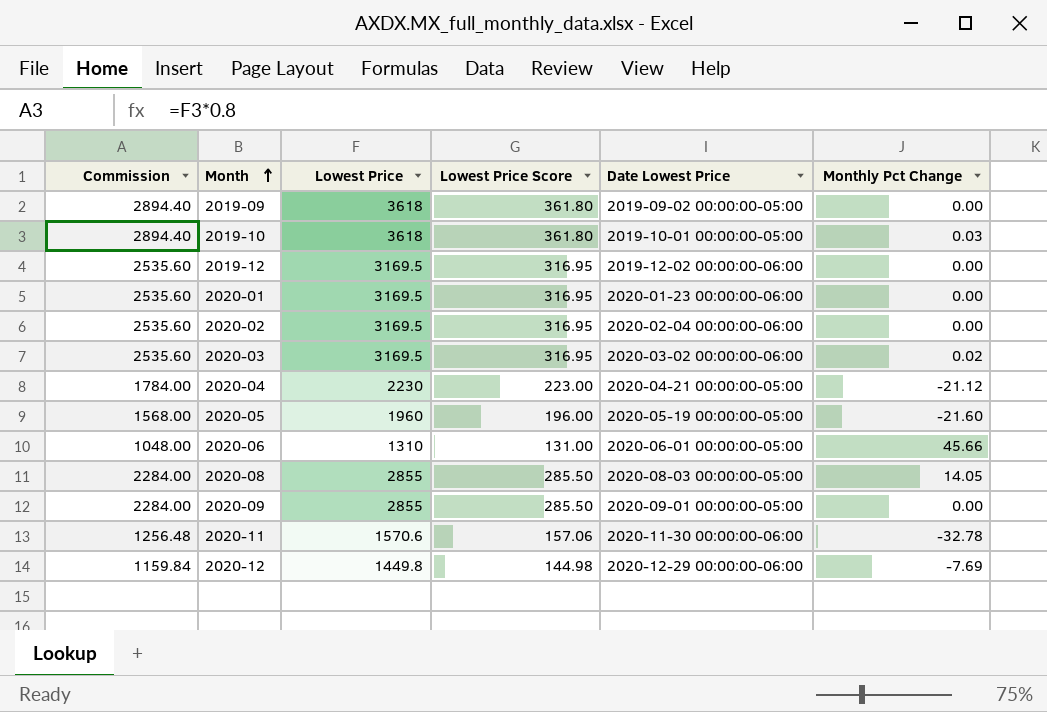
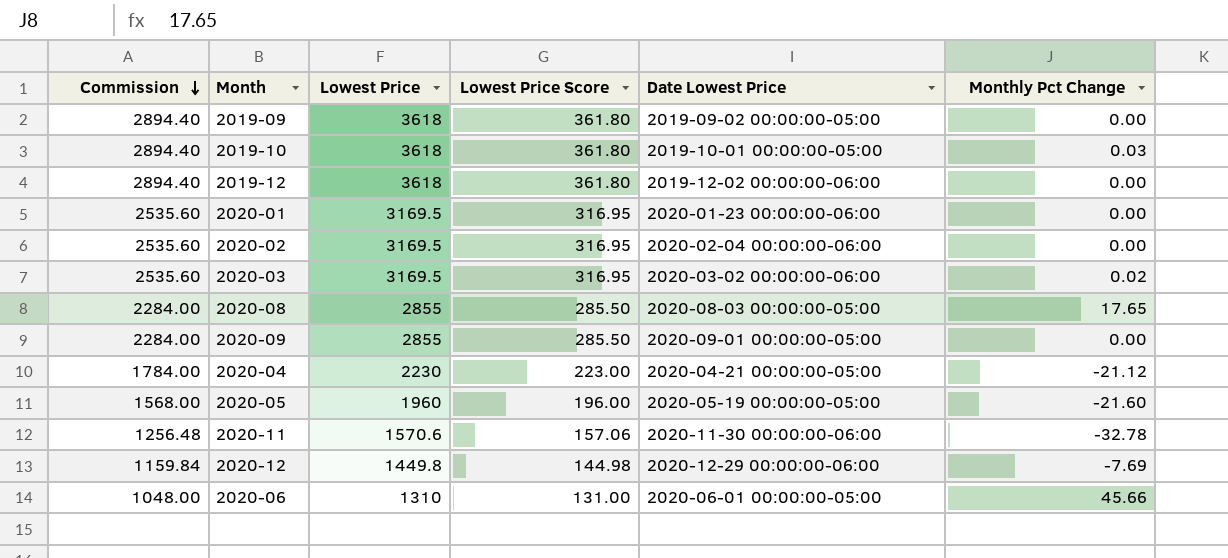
row order: Month ascending -> Commission descending
2019-12 | Commission: 2535.60 -> 2894.40
2019-12 | Lowest Price: 3169.5 -> 3618
2019-12 | Lowest Price Score: 316.95 -> 361.80
2020-08 | Monthly Pct Change: 14.05 -> 17.65

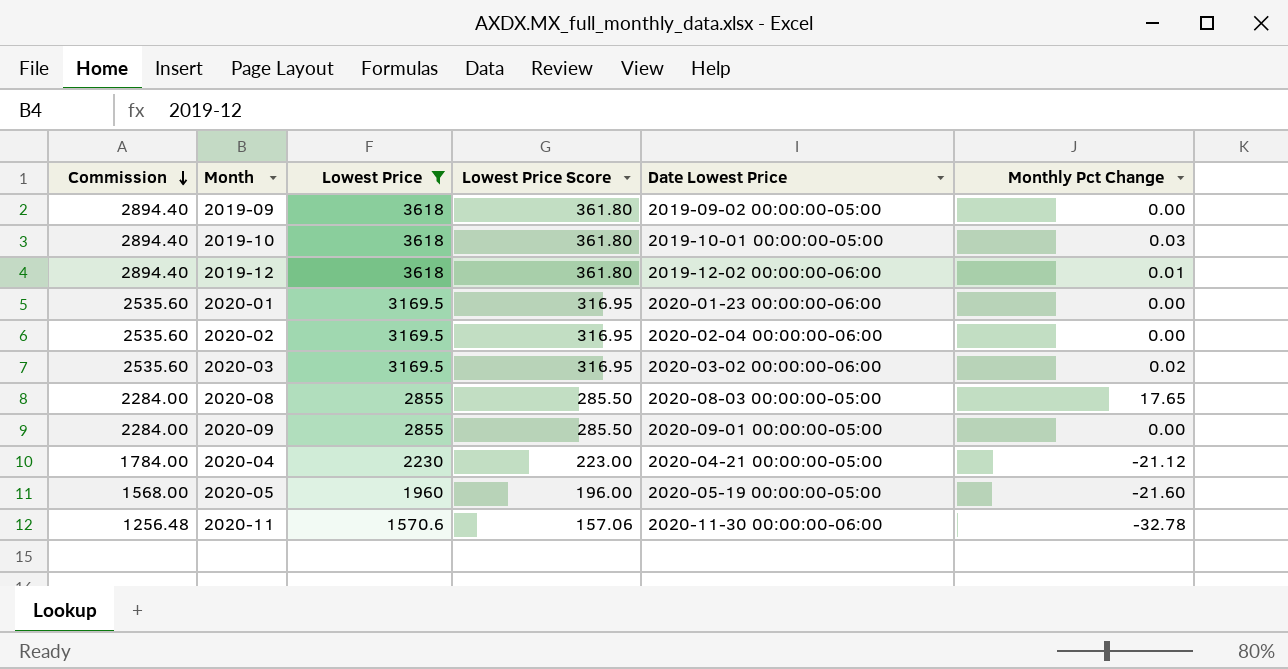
filter: none -> Lowest Price >= 1570.6
2019-12 | Monthly Pct Change: 0.00 -> 0.01

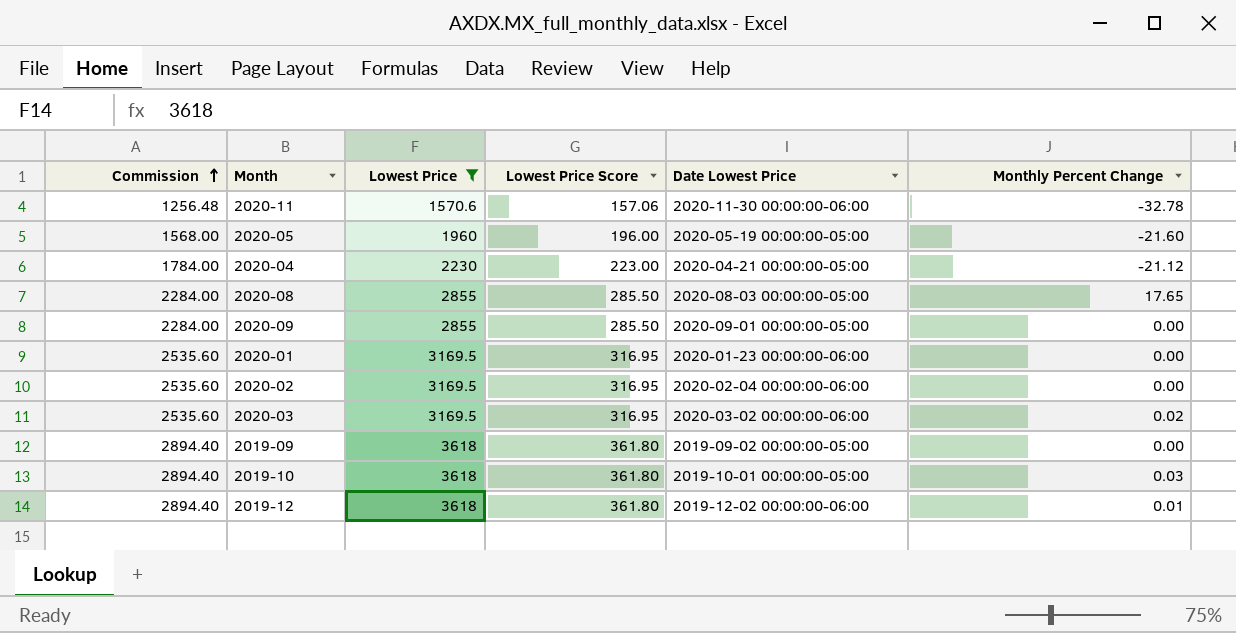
row order: Commission descending -> Commission ascending
column name: Monthly Pct Change -> Monthly Percent Change

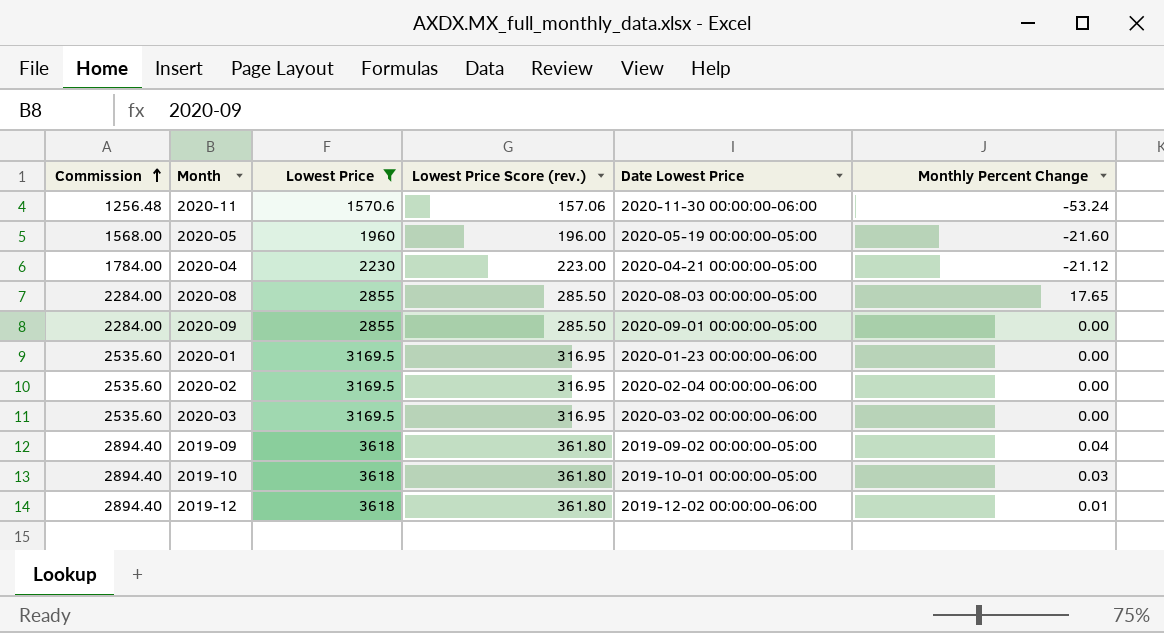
column name: Lowest Price Score -> Lowest Price Score (rev.)
2020-11 | Monthly Percent Change: -32.78 -> -53.24
2020-03 | Monthly Percent Change: 0.02 -> 0.00
2019-09 | Monthly Percent Change: 0.00 -> 0.04

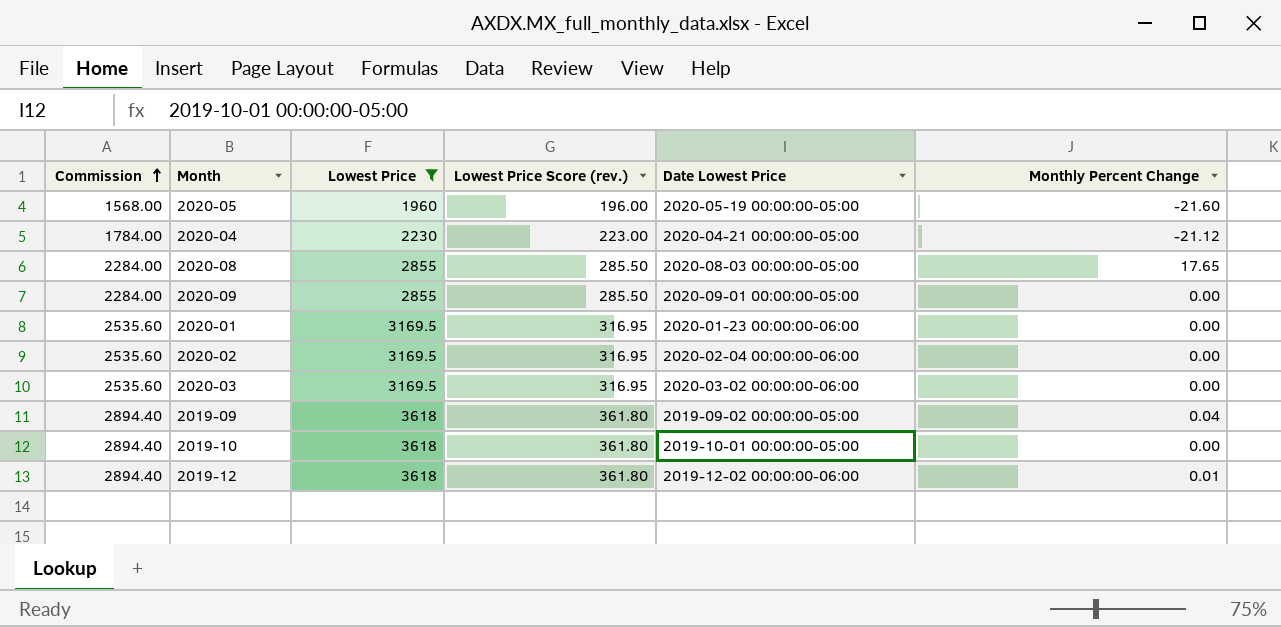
row 2020-11: 1256.48 | 1570.6 | 157.06 | 2020-11-30 00:00:00-06:00 | -53.24 -> none
2019-10 | Monthly Percent Change: 0.03 -> 0.00

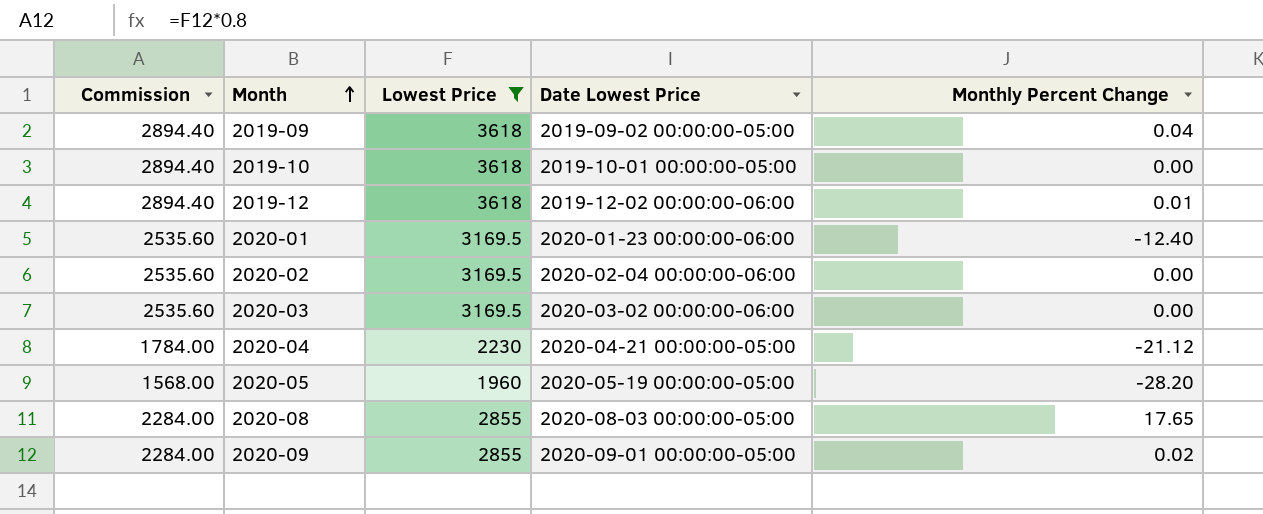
row order: Commission ascending -> Month ascending
column Lowest Price Score (rev.) | formula: [Lowest Price] * 0.1 -> none
2020-01 | Monthly Percent Change: 0.00 -> -12.40
2020-05 | Monthly Percent Change: -21.60 -> -28.20
2020-09 | Monthly Percent Change: 0.00 -> 0.02

